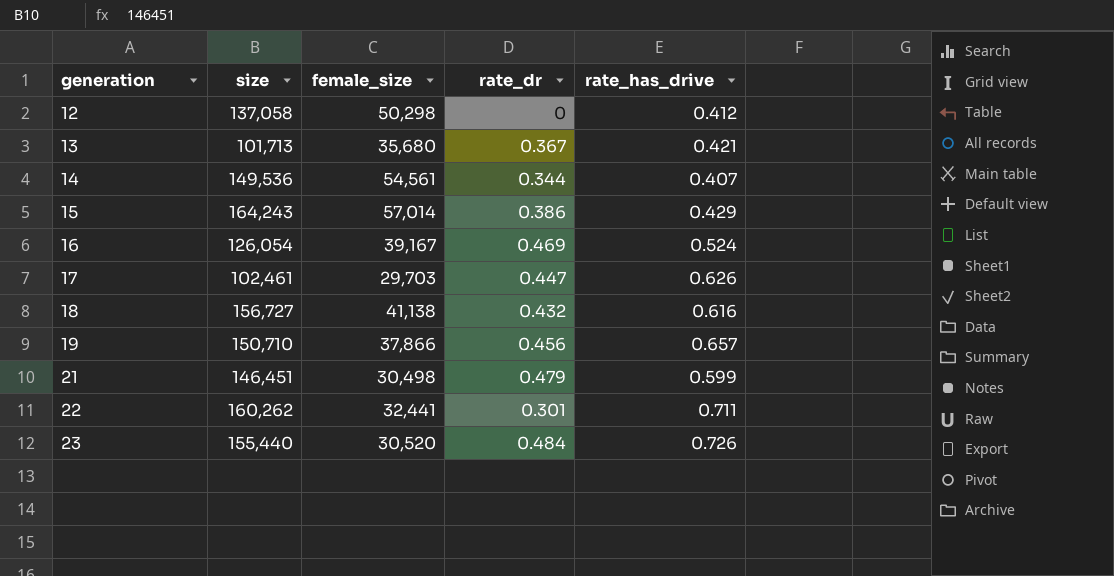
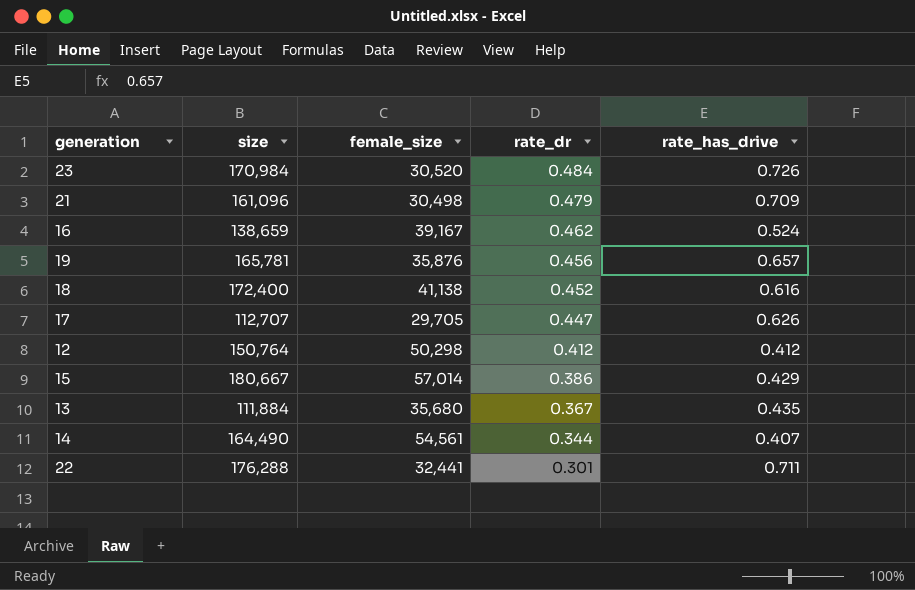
row order: generation ascending -> rate_dr descending
23 | size: 155,440 -> 170,984
21 | size: 146,451 -> 161,096
21 | rate_has_drive: 0.599 -> 0.709
16 | size: 126,054 -> 138,659
16 | rate_dr: 0.469 -> 0.462
19 | size: 150,710 -> 165,781
19 | female_size: 37,866 -> 35,876
18 | size: 156,727 -> 172,400
18 | rate_dr: 0.432 -> 0.452
17 | size: 102,461 -> 112,707
17 | female_size: 29,703 -> 29,705
12 | size: 137,058 -> 150,764
12 | rate_dr: 0 -> 0.412
15 | size: 164,243 -> 180,667
13 | size: 101,713 -> 111,884
13 | rate_has_drive: 0.421 -> 0.435
14 | size: 149,536 -> 164,490
22 | size: 160,262 -> 176,288

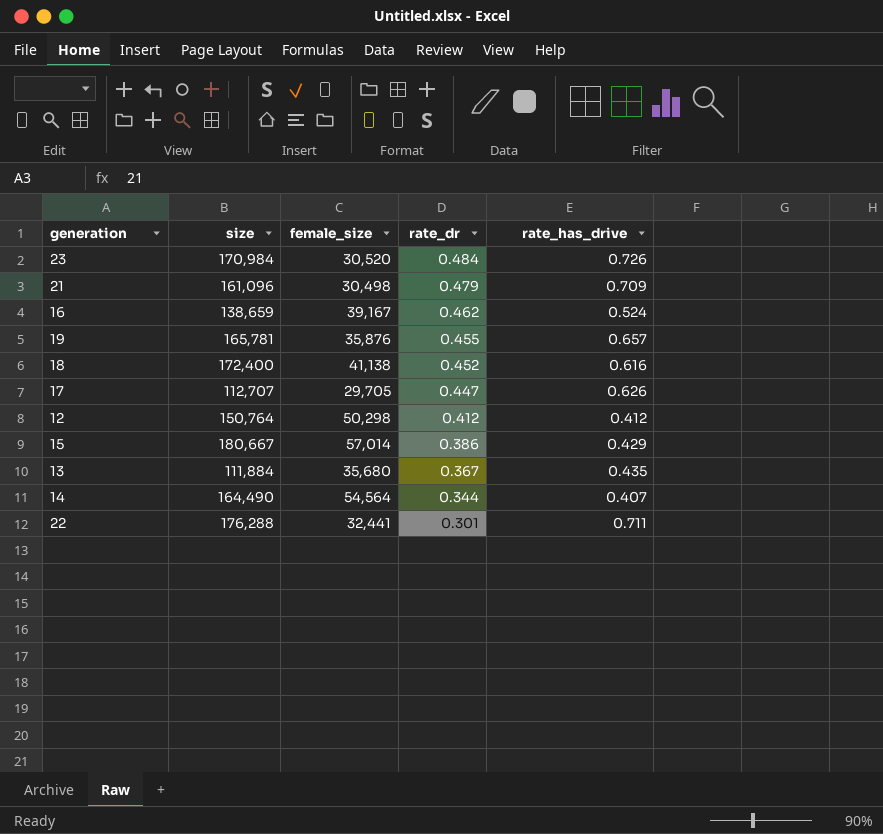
19 | rate_dr: 0.456 -> 0.455
14 | female_size: 54,561 -> 54,564

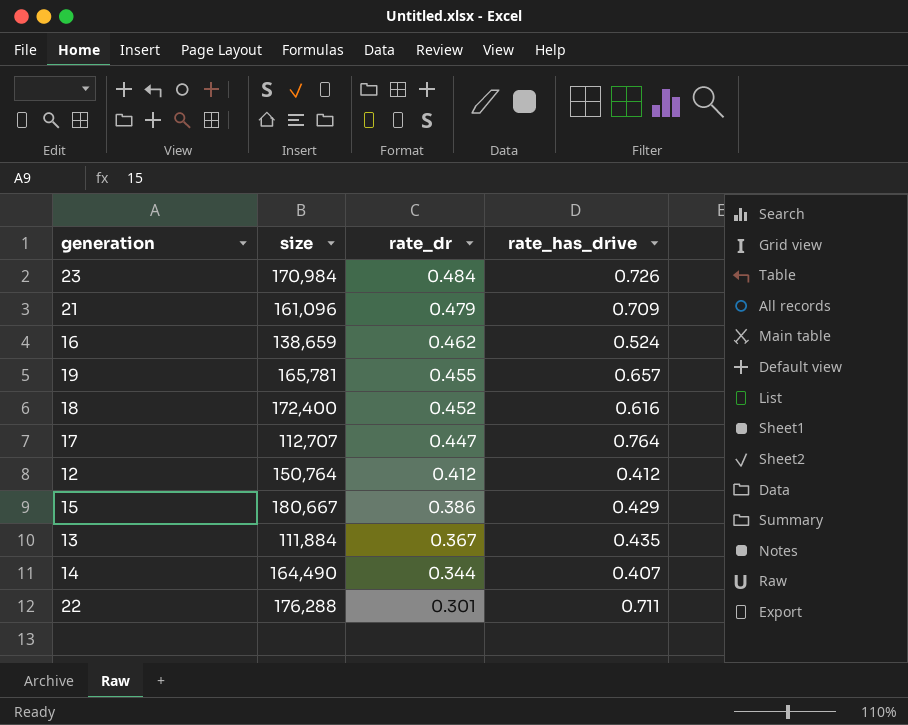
column female_size | position: 3 -> none
17 | rate_has_drive: 0.626 -> 0.764

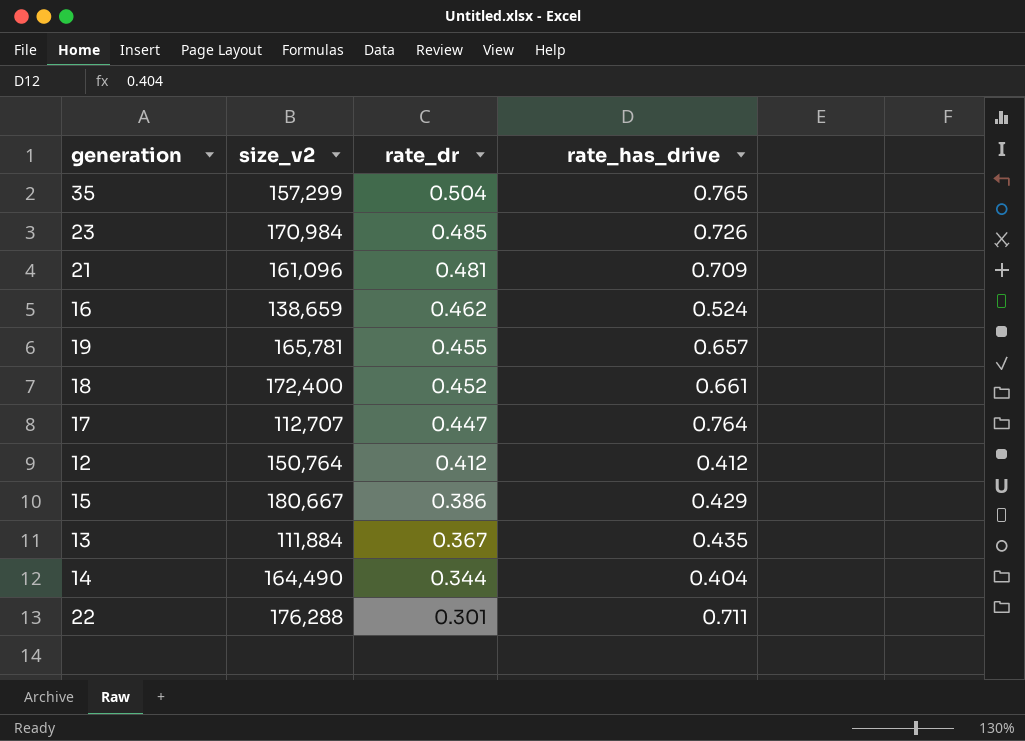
column name: size -> size_v2
row 35: none -> 157,299 | 0.504 | 0.765
23 | rate_dr: 0.484 -> 0.485
21 | rate_dr: 0.479 -> 0.481
18 | rate_has_drive: 0.616 -> 0.661
14 | rate_has_drive: 0.407 -> 0.404

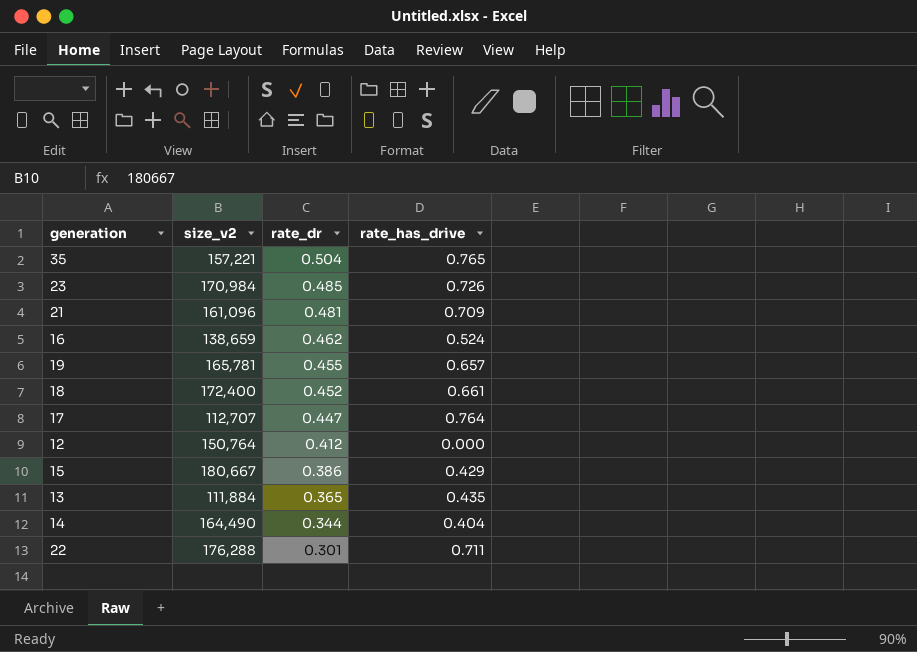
35 | size_v2: 157,299 -> 157,221
12 | rate_has_drive: 0.412 -> 0.000
13 | rate_dr: 0.367 -> 0.365

